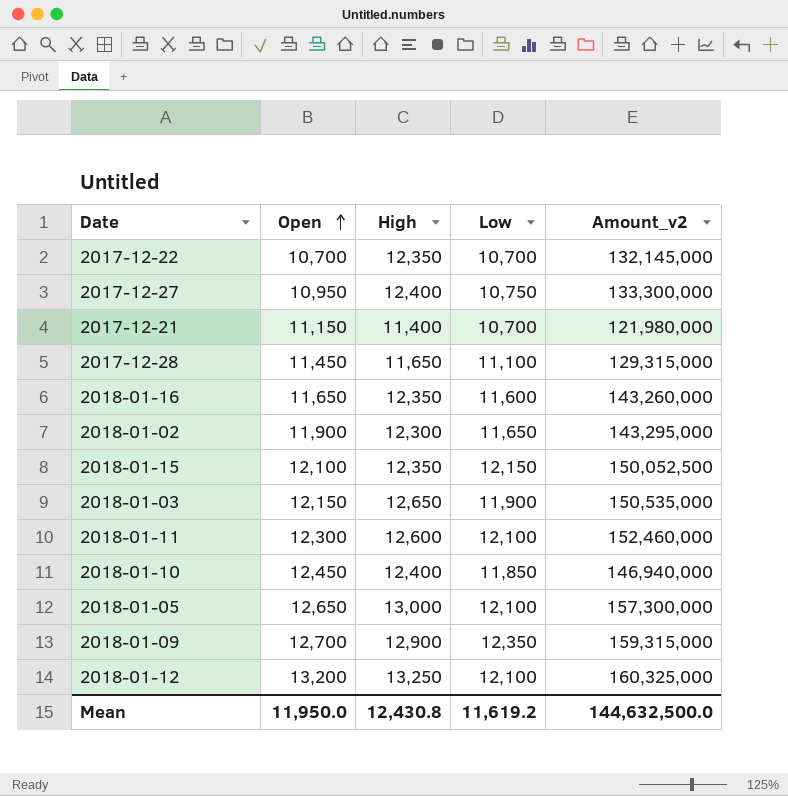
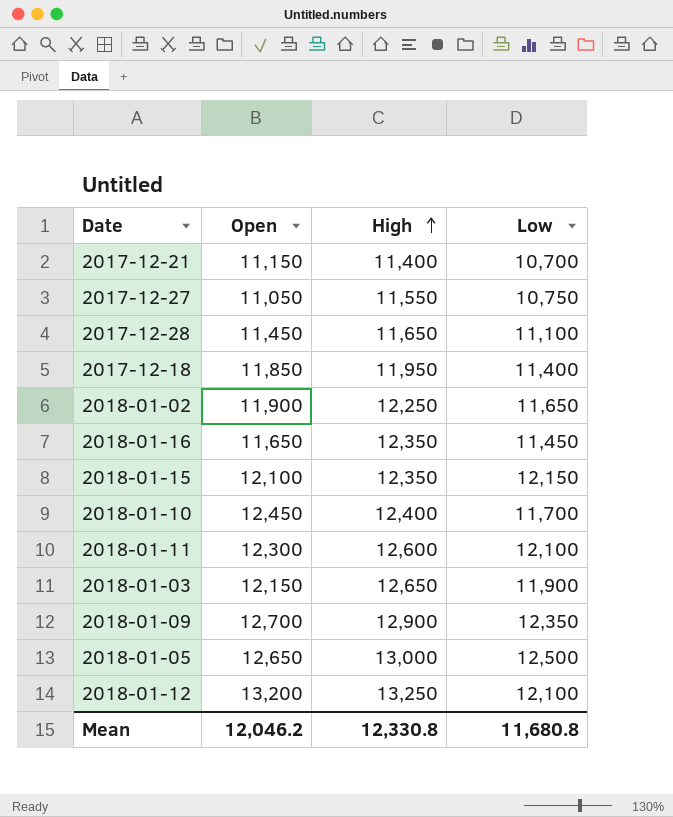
row order: Open ascending -> High ascending
column Amount_v2 | formula: [High] * [Low] -> none
row 2017-12-22: 10,700 | 12,350 | 10,700 | 132,145,000 -> none
2017-12-27 | Open: 10,950 -> 11,050
2017-12-27 | High: 12,400 -> 11,550
row 2017-12-18: none -> 11,850 | 11,950 | 11,400
2018-01-02 | High: 12,300 -> 12,250
2018-01-16 | Low: 11,600 -> 11,450
2018-01-10 | Low: 11,850 -> 11,700
2018-01-05 | Low: 12,100 -> 12,500
Mean | Open: 11,950.0 -> 12,046.2
Mean | High: 12,430.8 -> 12,330.8
Mean | Low: 11,619.2 -> 11,680.8

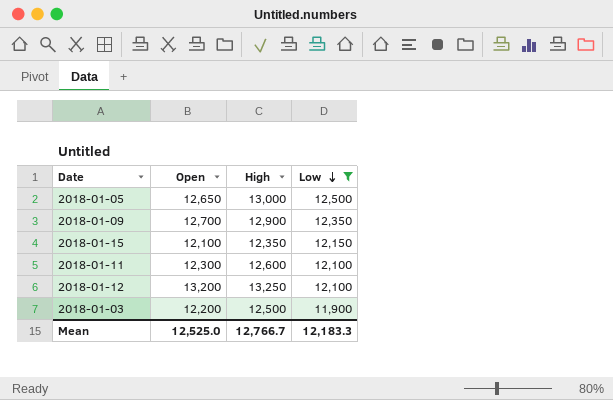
filter: none -> Low >= 11,900
row order: High ascending -> Low descending
2018-01-03 | Open: 12,150 -> 12,200
2018-01-03 | High: 12,650 -> 12,500
Mean | Open: 12,046.2 -> 12,525.0
Mean | High: 12,330.8 -> 12,766.7
Mean | Low: 11,680.8 -> 12,183.3

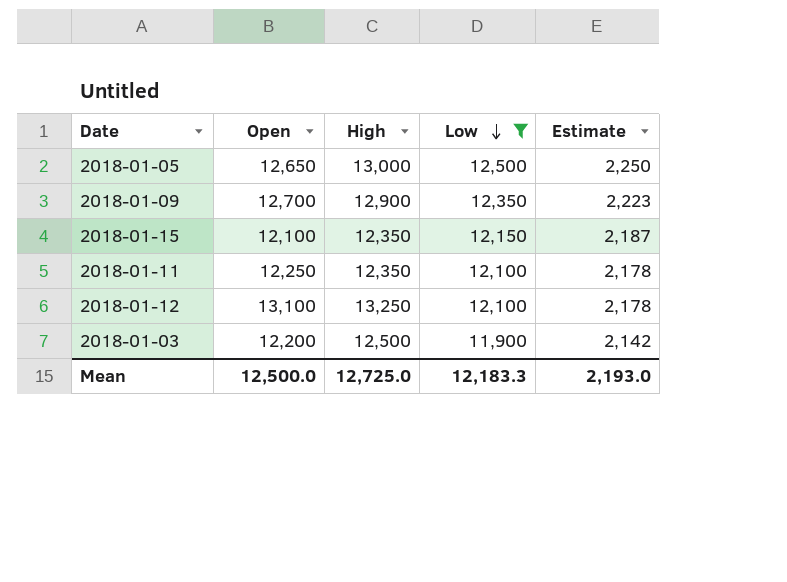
column Estimate | formula: none -> [Low] * 0.18
2018-01-11 | Open: 12,300 -> 12,250
2018-01-11 | High: 12,600 -> 12,350
2018-01-12 | Open: 13,200 -> 13,100
Mean | Open: 12,525.0 -> 12,500.0
Mean | High: 12,766.7 -> 12,725.0

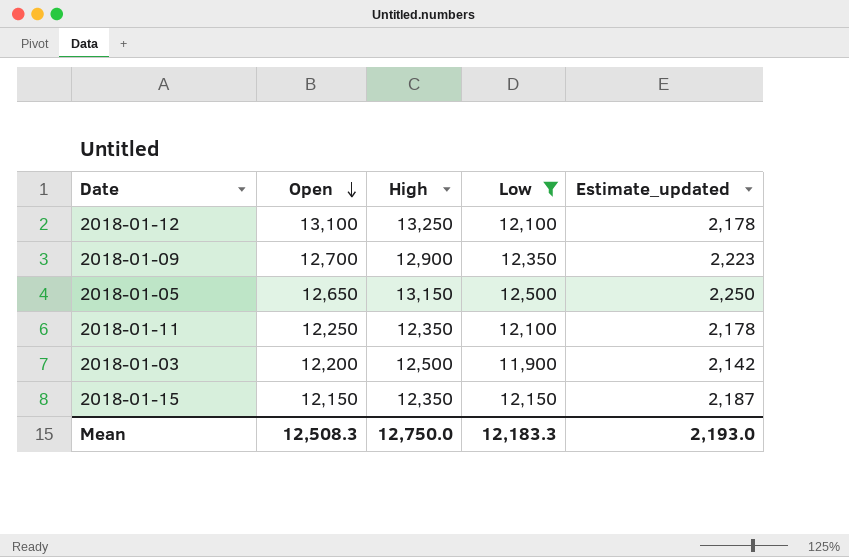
row order: Low descending -> Open descending
column name: Estimate -> Estimate_updated
2018-01-05 | High: 13,000 -> 13,150
2018-01-15 | Open: 12,100 -> 12,150
Mean | Open: 12,500.0 -> 12,508.3
Mean | High: 12,725.0 -> 12,750.0

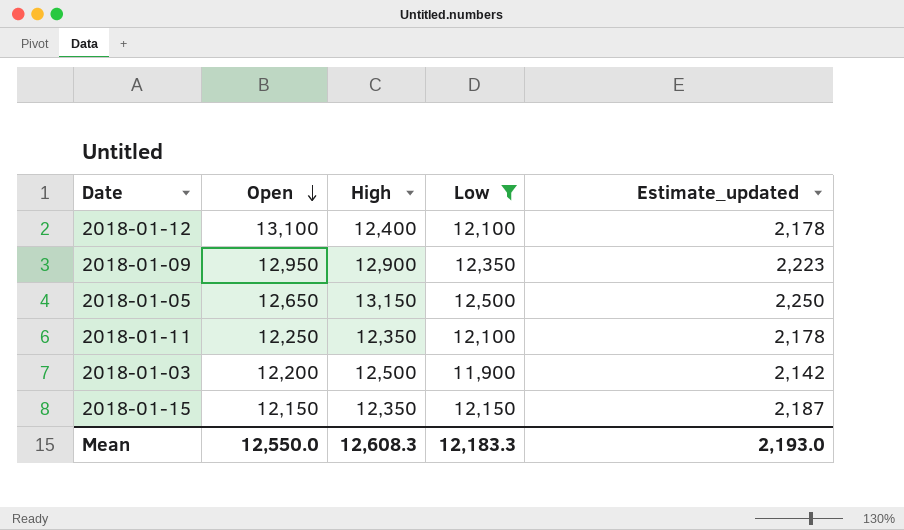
2018-01-12 | High: 13,250 -> 12,400
2018-01-09 | Open: 12,700 -> 12,950
Mean | Open: 12,508.3 -> 12,550.0
Mean | High: 12,750.0 -> 12,608.3

